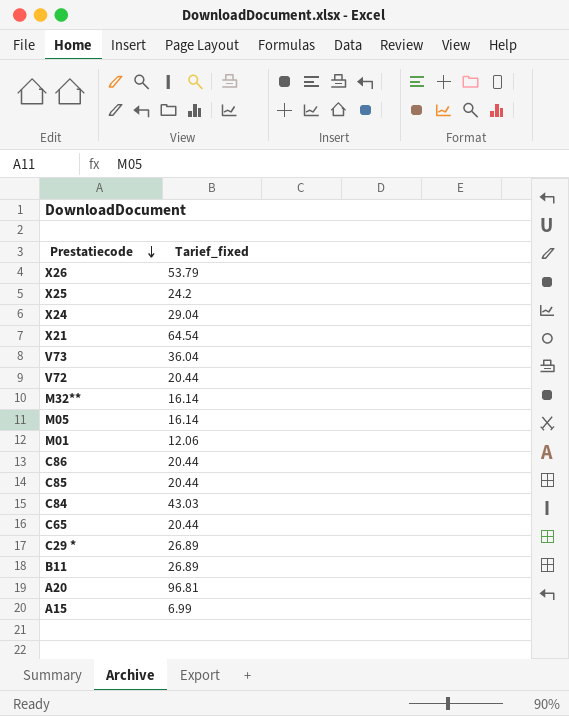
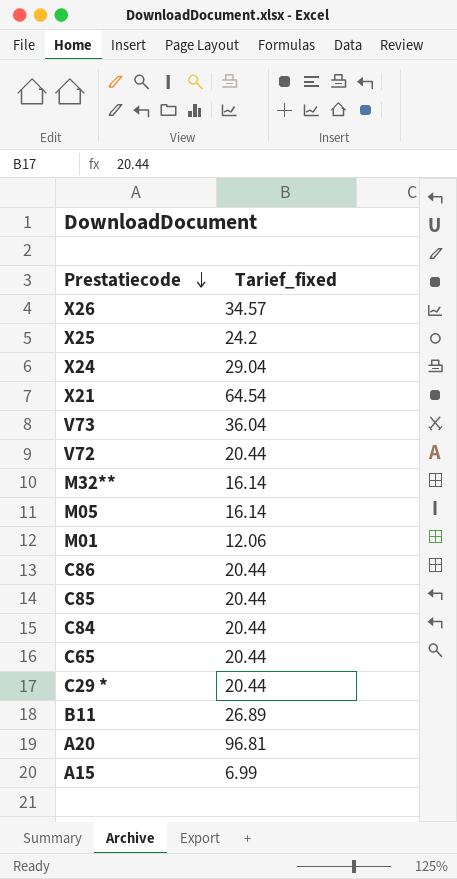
X26 | Tarief_fixed: 53.79 -> 34.57
C84 | Tarief_fixed: 43.03 -> 20.44
C29 * | Tarief_fixed: 26.89 -> 20.44

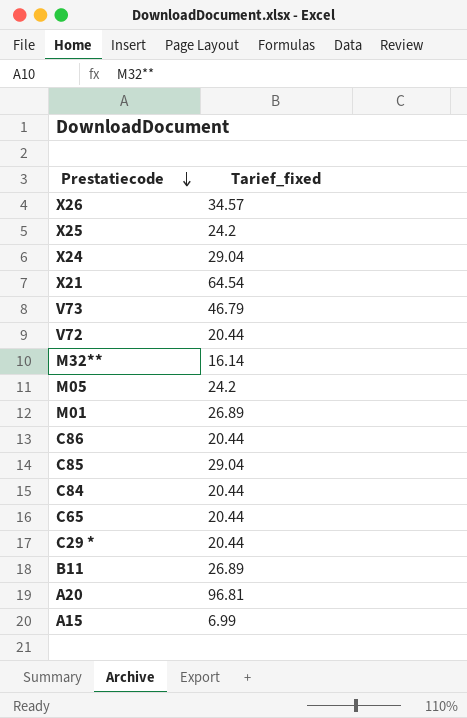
V73 | Tarief_fixed: 36.04 -> 46.79
M05 | Tarief_fixed: 16.14 -> 24.2
M01 | Tarief_fixed: 12.06 -> 26.89
C85 | Tarief_fixed: 20.44 -> 29.04

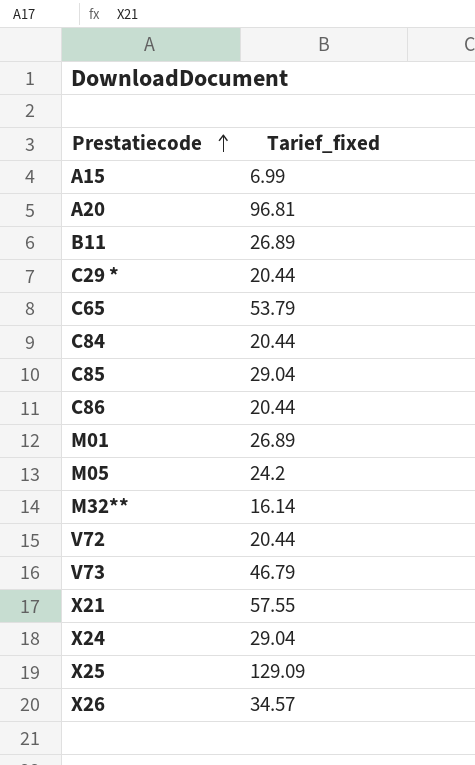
row order: Prestatiecode descending -> Prestatiecode ascending
C65 | Tarief_fixed: 20.44 -> 53.79
X21 | Tarief_fixed: 64.54 -> 57.55
X25 | Tarief_fixed: 24.2 -> 129.09

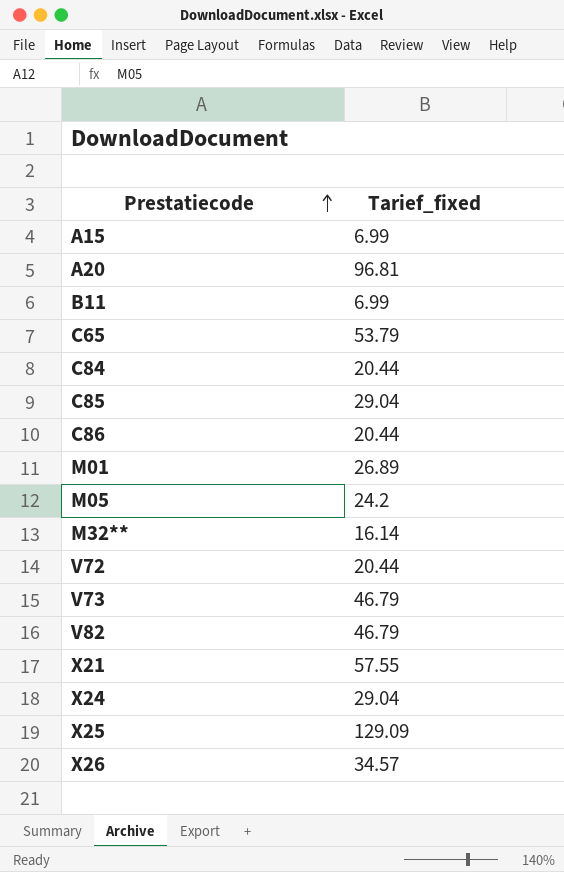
row C29 *: 20.44 -> none
B11 | Tarief_fixed: 26.89 -> 6.99
row V82: none -> 46.79

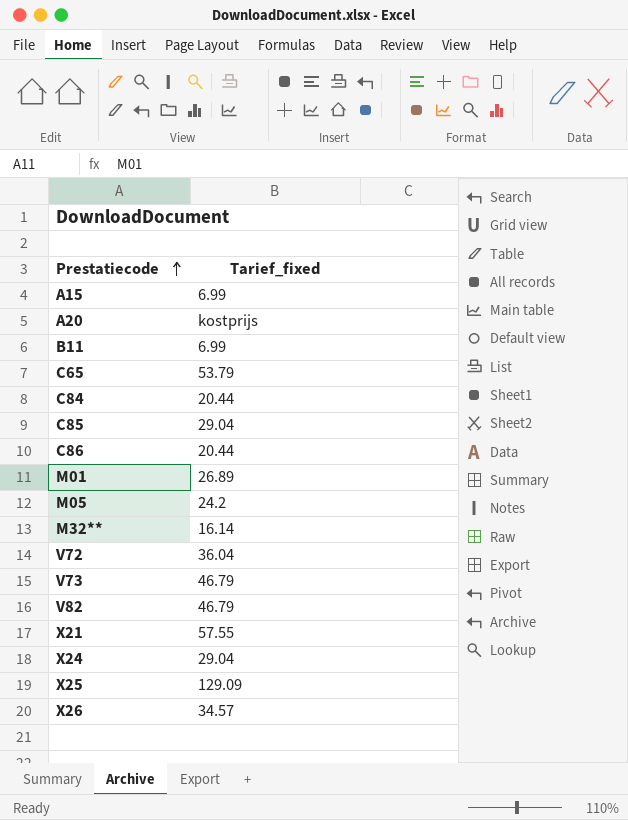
A20 | Tarief_fixed: 96.81 -> kostprijs
V72 | Tarief_fixed: 20.44 -> 36.04

